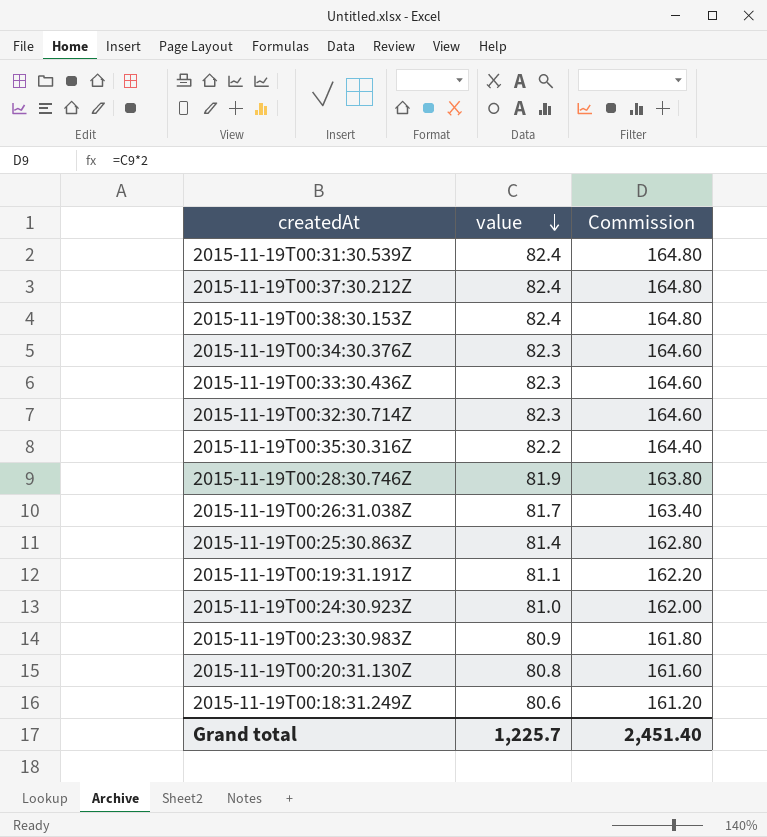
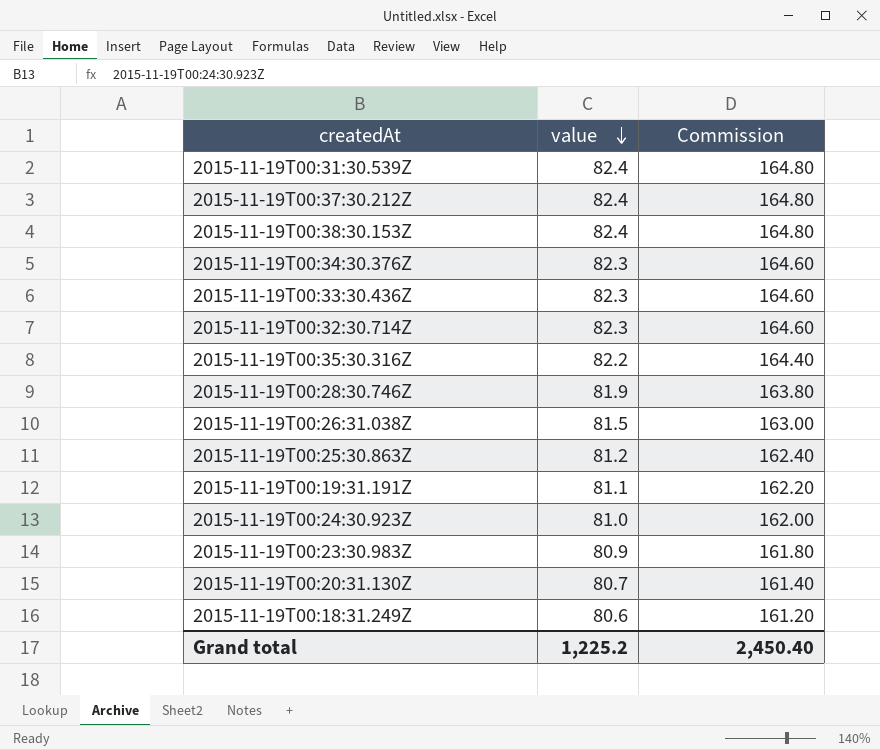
2015-11-19T00:26:31.038Z | value: 81.7 -> 81.5
2015-11-19T00:26:31.038Z | Commission: 163.40 -> 163.00
2015-11-19T00:25:30.863Z | value: 81.4 -> 81.2
2015-11-19T00:25:30.863Z | Commission: 162.80 -> 162.40
2015-11-19T00:20:31.130Z | value: 80.8 -> 80.7
2015-11-19T00:20:31.130Z | Commission: 161.60 -> 161.40
Grand total | value: 1,225.7 -> 1,225.2
Grand total | Commission: 2,451.40 -> 2,450.40

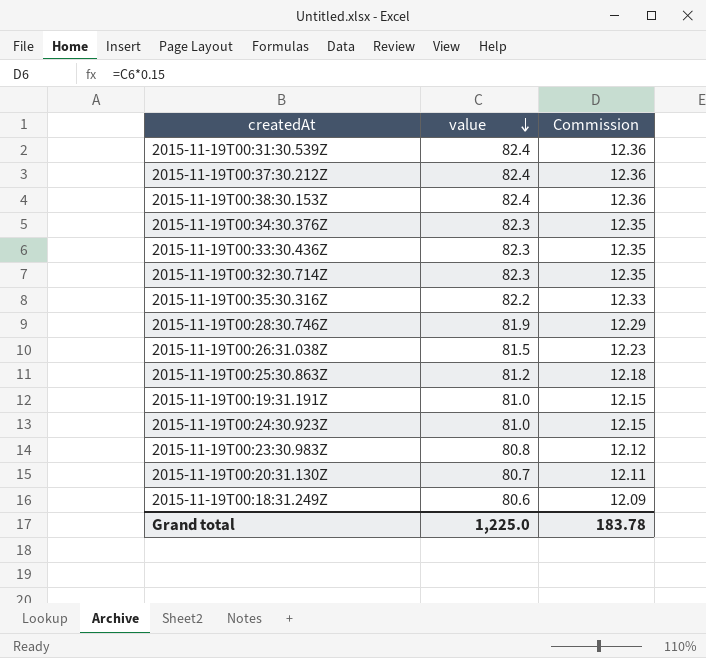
column Commission | formula: [value] * 2 -> [value] * 0.15
2015-11-19T00:19:31.191Z | value: 81.1 -> 81.0
2015-11-19T00:23:30.983Z | value: 80.9 -> 80.8
Grand total | value: 1,225.2 -> 1,225.0
Grand total | Commission: 2,450.40 -> 183.78

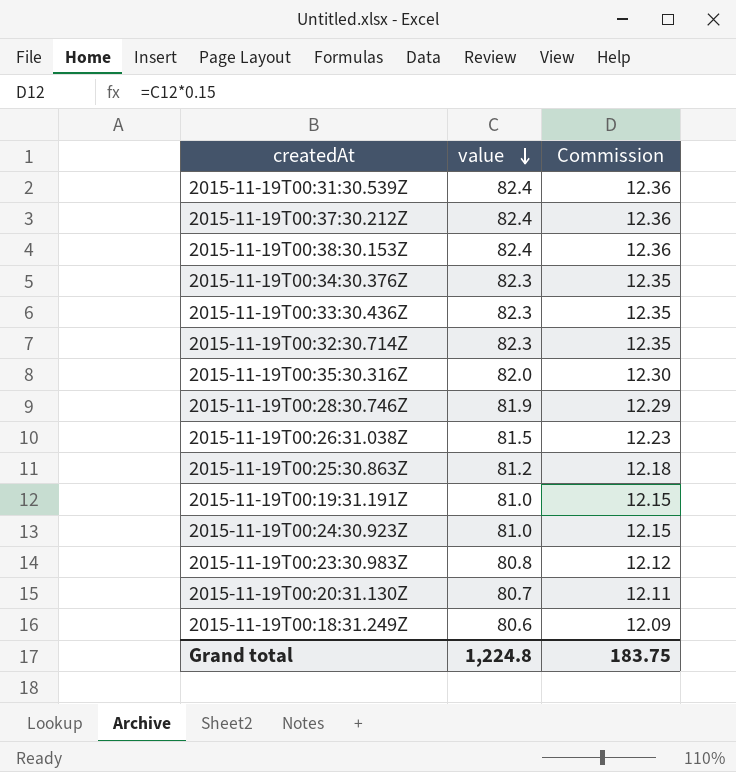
2015-11-19T00:35:30.316Z | value: 82.2 -> 82.0
2015-11-19T00:35:30.316Z | Commission: 12.33 -> 12.30
Grand total | value: 1,225.0 -> 1,224.8
Grand total | Commission: 183.78 -> 183.75

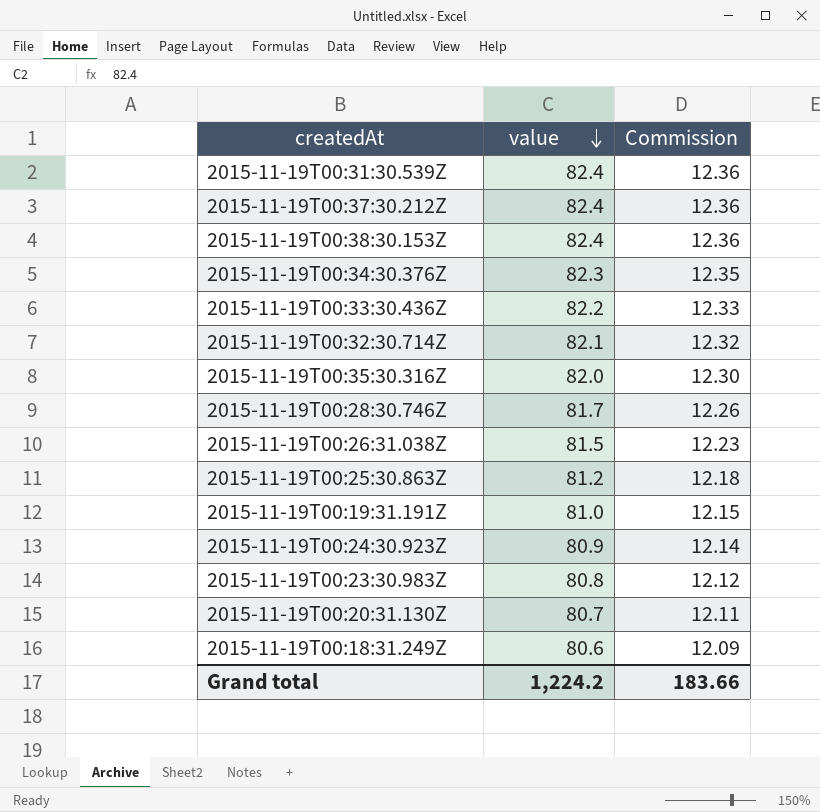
2015-11-19T00:33:30.436Z | value: 82.3 -> 82.2
2015-11-19T00:33:30.436Z | Commission: 12.35 -> 12.33
2015-11-19T00:32:30.714Z | value: 82.3 -> 82.1
2015-11-19T00:32:30.714Z | Commission: 12.35 -> 12.32
2015-11-19T00:28:30.746Z | value: 81.9 -> 81.7
2015-11-19T00:28:30.746Z | Commission: 12.29 -> 12.26
2015-11-19T00:24:30.923Z | value: 81.0 -> 80.9
2015-11-19T00:24:30.923Z | Commission: 12.15 -> 12.14
Grand total | value: 1,224.8 -> 1,224.2
Grand total | Commission: 183.75 -> 183.66

